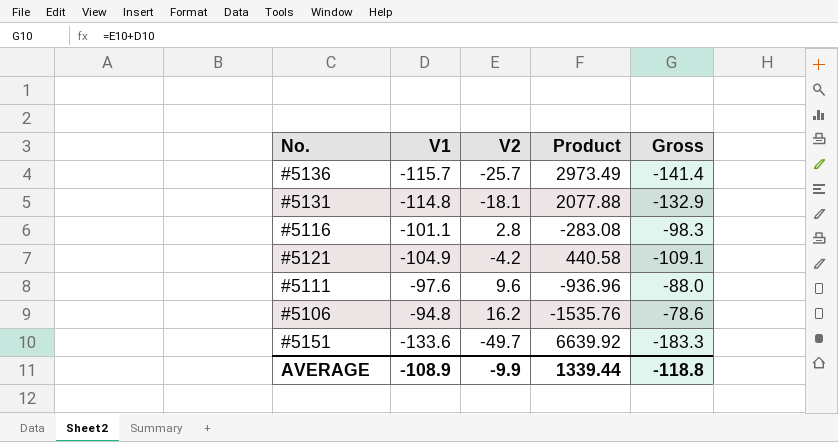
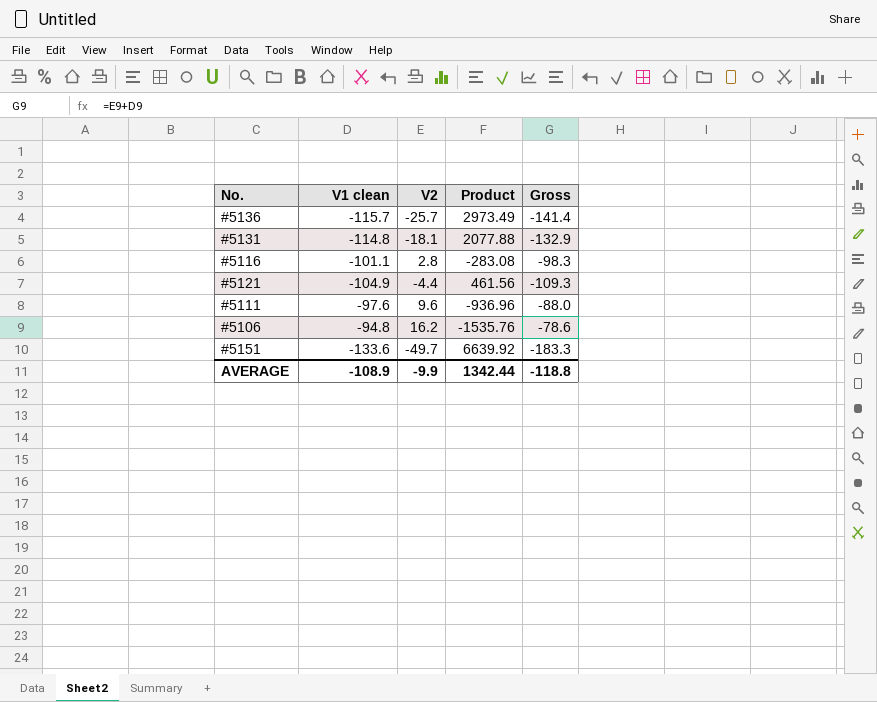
column name: V1 -> V1 clean
#5121 | V2: -4.2 -> -4.4
#5121 | Product: 440.58 -> 461.56
#5121 | Gross: -109.1 -> -109.3
AVERAGE | Product: 1339.44 -> 1342.44

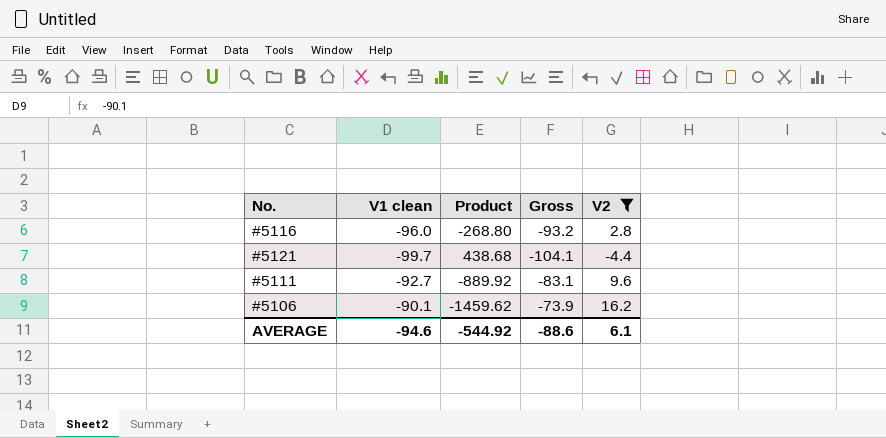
filter: none -> V2 >= -4.4
column V2 | position: 3 -> 5
#5116 | V1 clean: -101.1 -> -96.0
#5116 | Product: -283.08 -> -268.80
#5116 | Gross: -98.3 -> -93.2
#5121 | V1 clean: -104.9 -> -99.7
#5121 | Product: 461.56 -> 438.68
#5121 | Gross: -109.3 -> -104.1
#5111 | V1 clean: -97.6 -> -92.7
#5111 | Product: -936.96 -> -889.92
#5111 | Gross: -88.0 -> -83.1
#5106 | V1 clean: -94.8 -> -90.1
#5106 | Product: -1535.76 -> -1459.62
#5106 | Gross: -78.6 -> -73.9
AVERAGE | V1 clean: -108.9 -> -94.6
AVERAGE | Product: 1342.44 -> -544.92
AVERAGE | Gross: -118.8 -> -88.6
AVERAGE | V2: -9.9 -> 6.1

